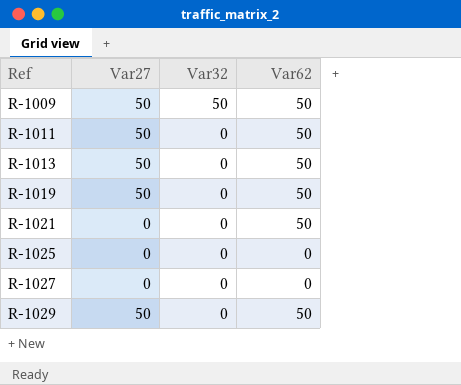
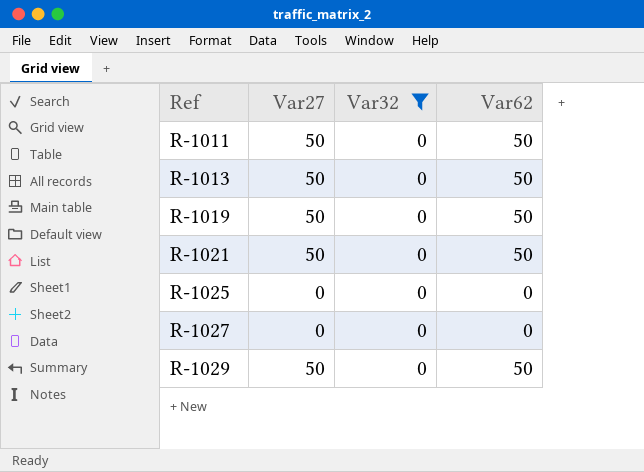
filter: none -> Var32 = 0
R-1021 | Var27: 0 -> 50

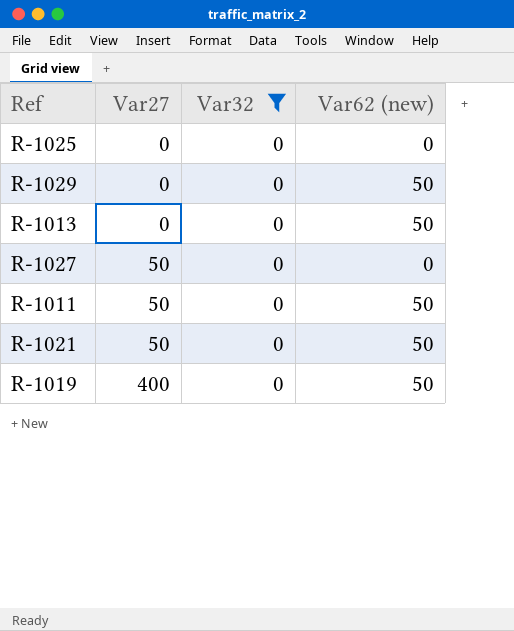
row order: Ref ascending -> Var27 ascending
column name: Var62 -> Var62 (new)
R-1029 | Var27: 50 -> 0
R-1013 | Var27: 50 -> 0
R-1027 | Var27: 0 -> 50
R-1019 | Var27: 50 -> 400

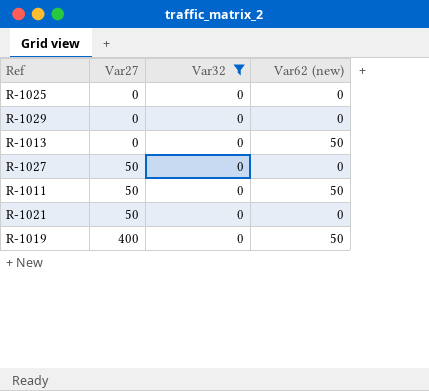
R-1029 | Var62 (new): 50 -> 0
R-1021 | Var62 (new): 50 -> 0

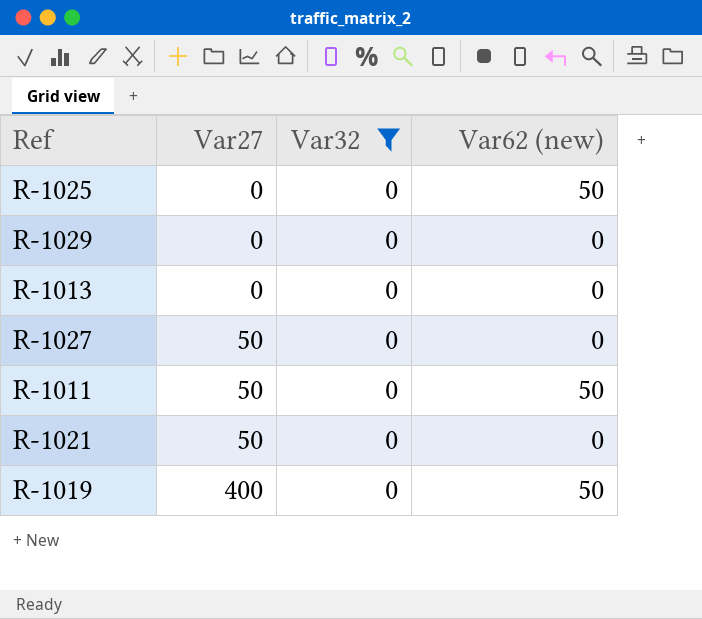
R-1025 | Var62 (new): 0 -> 50
R-1013 | Var62 (new): 50 -> 0

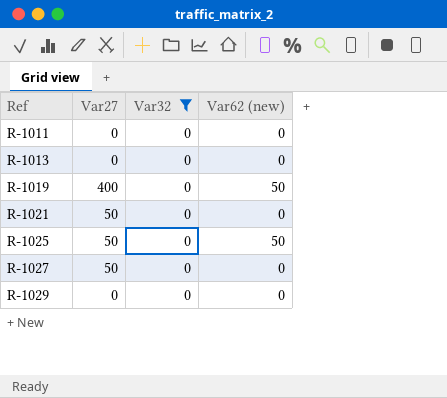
row order: Var27 ascending -> Ref ascending
R-1011 | Var27: 50 -> 0
R-1011 | Var62 (new): 50 -> 0
R-1025 | Var27: 0 -> 50

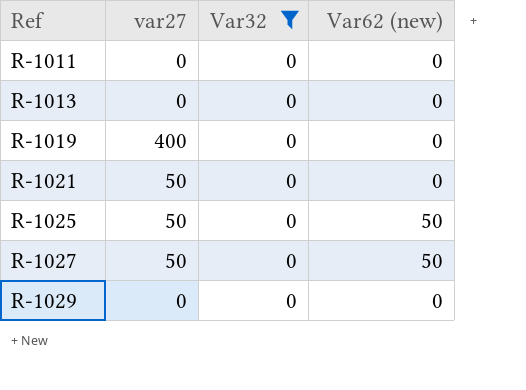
column name: Var27 -> var27
R-1019 | Var62 (new): 50 -> 0
R-1027 | Var62 (new): 0 -> 50

